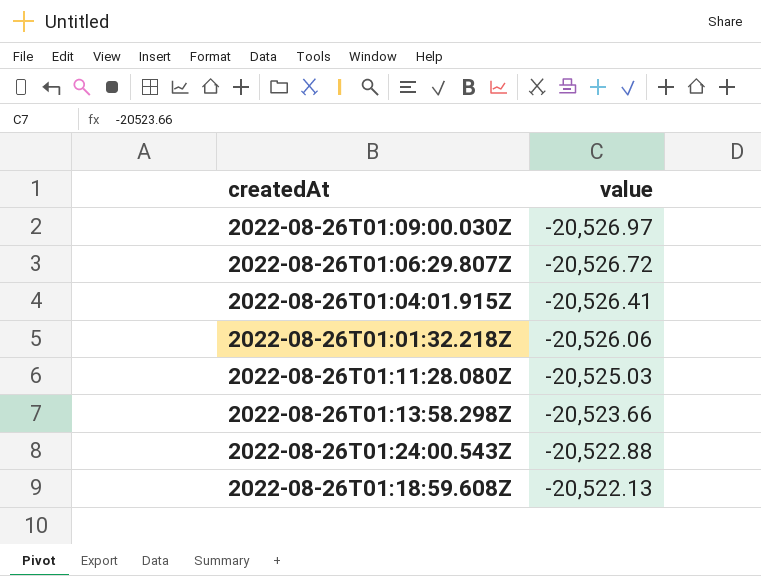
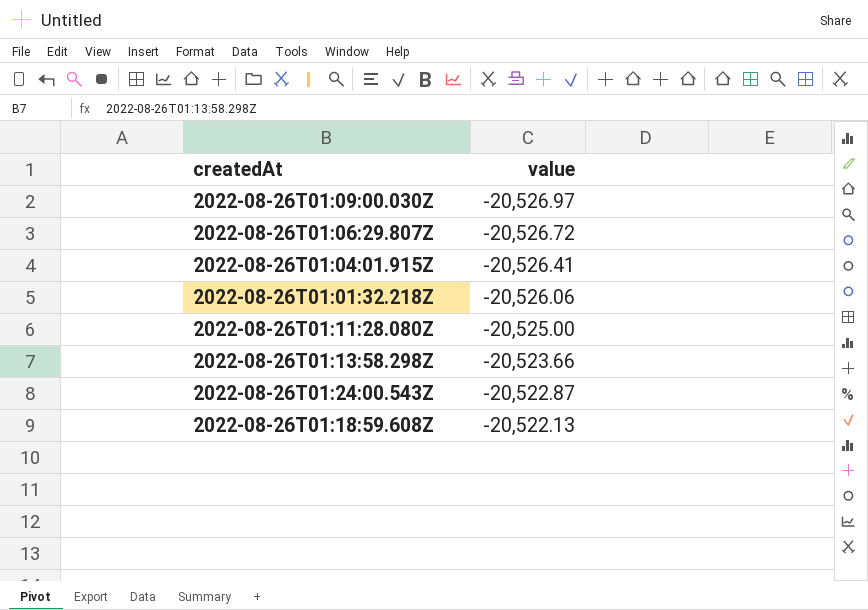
2022-08-26T01:11:28.080Z | value: -20,525.03 -> -20,525.00
2022-08-26T01:24:00.543Z | value: -20,522.88 -> -20,522.87

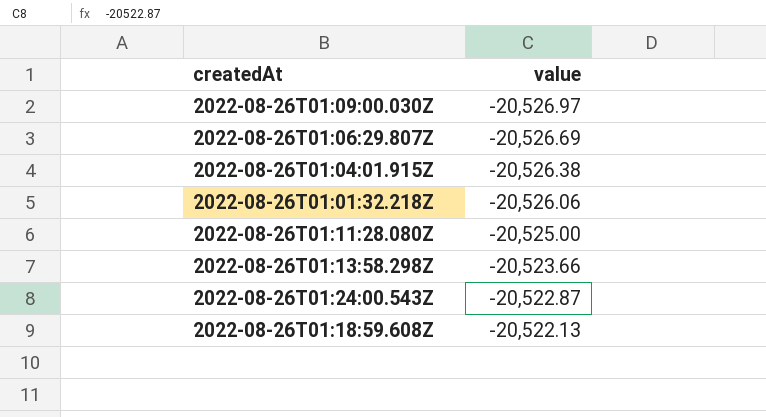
2022-08-26T01:06:29.807Z | value: -20,526.72 -> -20,526.69
2022-08-26T01:04:01.915Z | value: -20,526.41 -> -20,526.38

